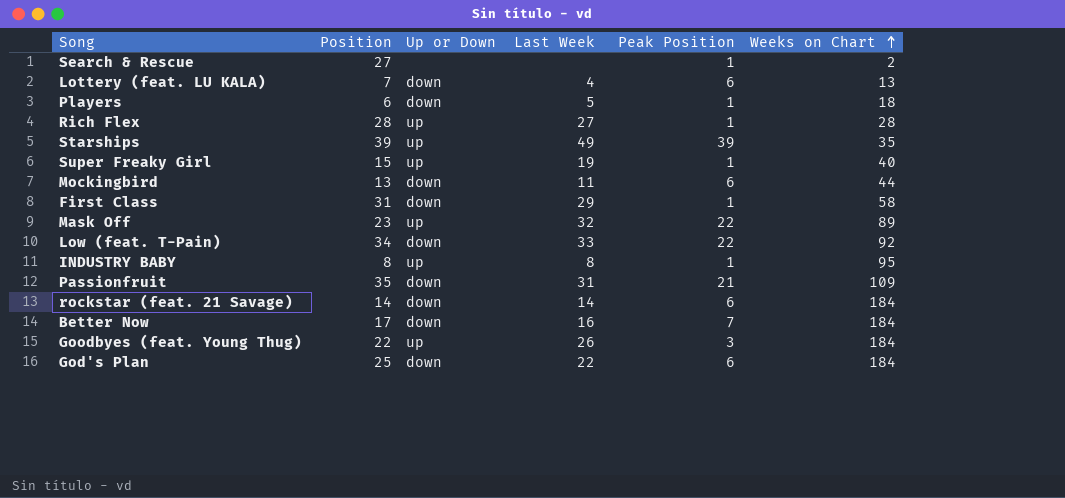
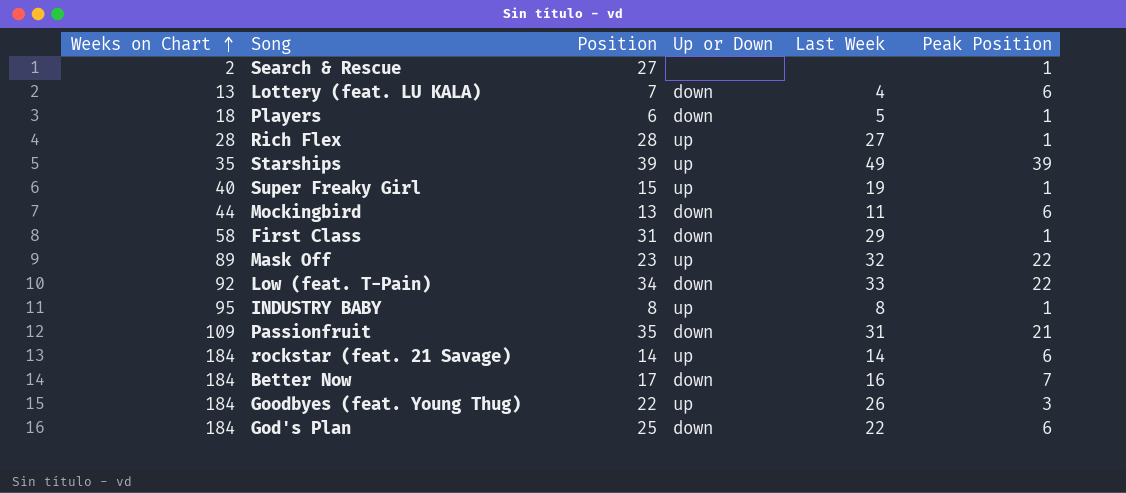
column Weeks on Chart | position: 6 -> 1
rockstar (feat. 21 Savage) | Up or Down: down -> up

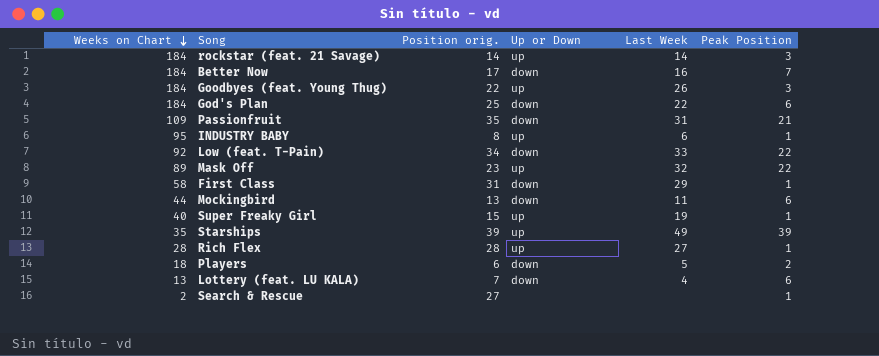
row order: Weeks on Chart ascending -> Weeks on Chart descending
column name: Position -> Position orig.
rockstar (feat. 21 Savage) | Peak Position: 6 -> 3
INDUSTRY BABY | Last Week: 8 -> 6
Players | Peak Position: 1 -> 2

